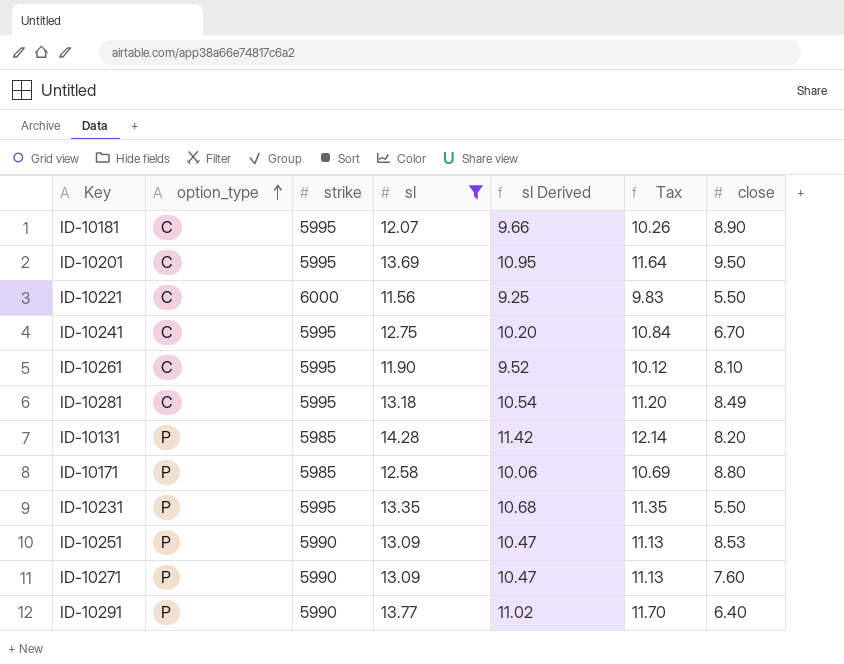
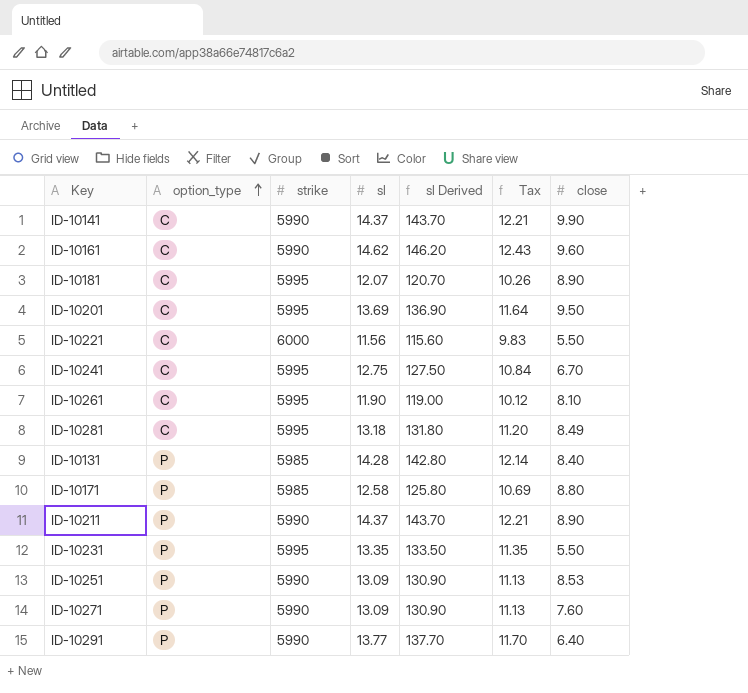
filter: sl <= 14.28 -> none
column sl Derived | formula: [sl] * 0.8 -> [sl] * 10
ID-10131 | close: 8.20 -> 8.40

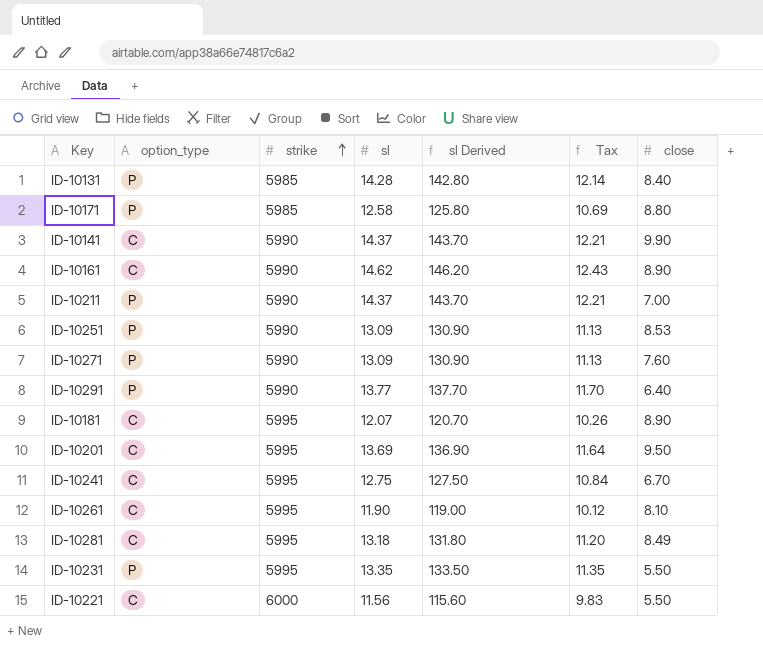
row order: option_type ascending -> strike ascending
ID-10161 | close: 9.60 -> 8.90
ID-10211 | close: 8.90 -> 7.00

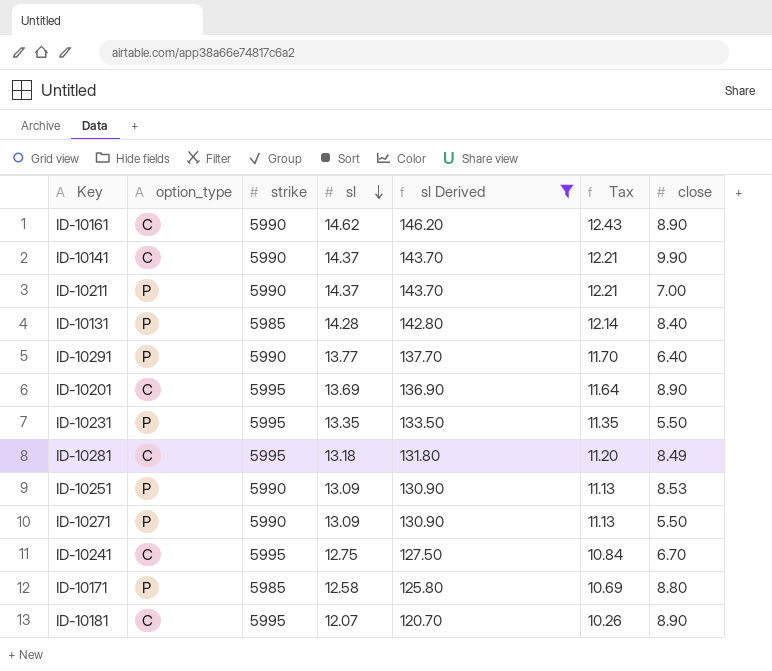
filter: none -> sl Derived >= 120.70
row order: strike ascending -> sl descending
ID-10201 | close: 9.50 -> 8.90
ID-10271 | close: 7.60 -> 5.50

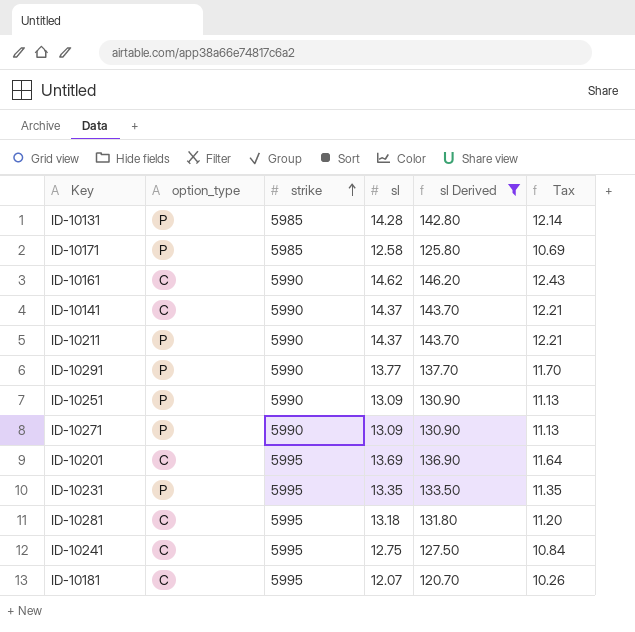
row order: sl descending -> strike ascending
column close | position: 7 -> none

